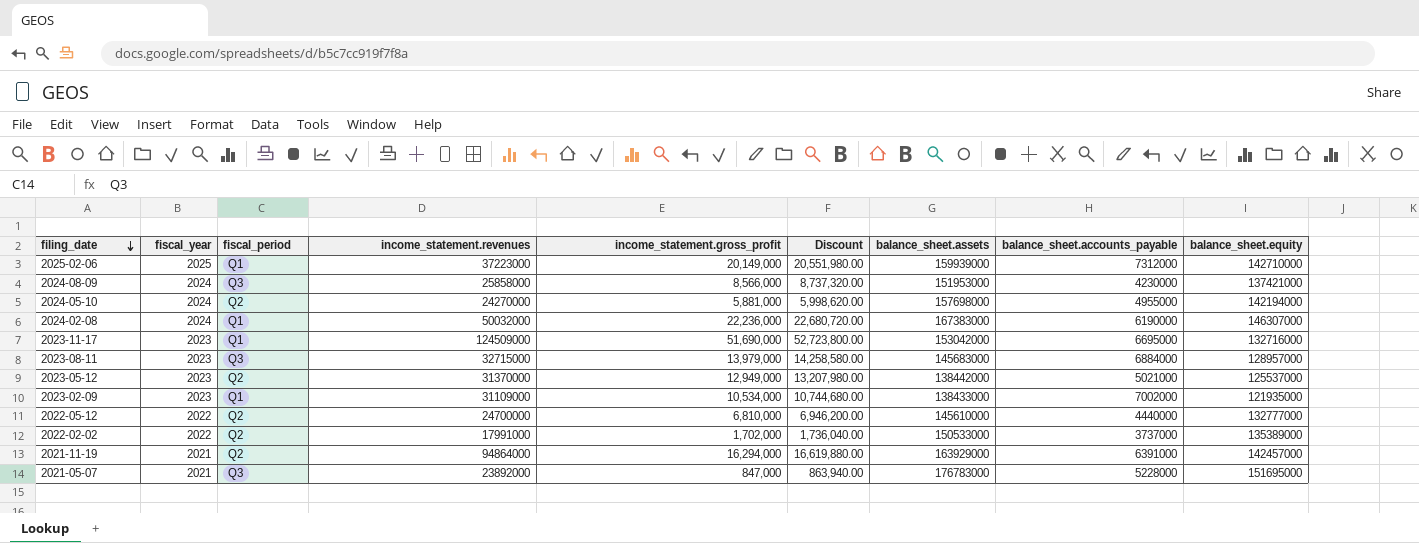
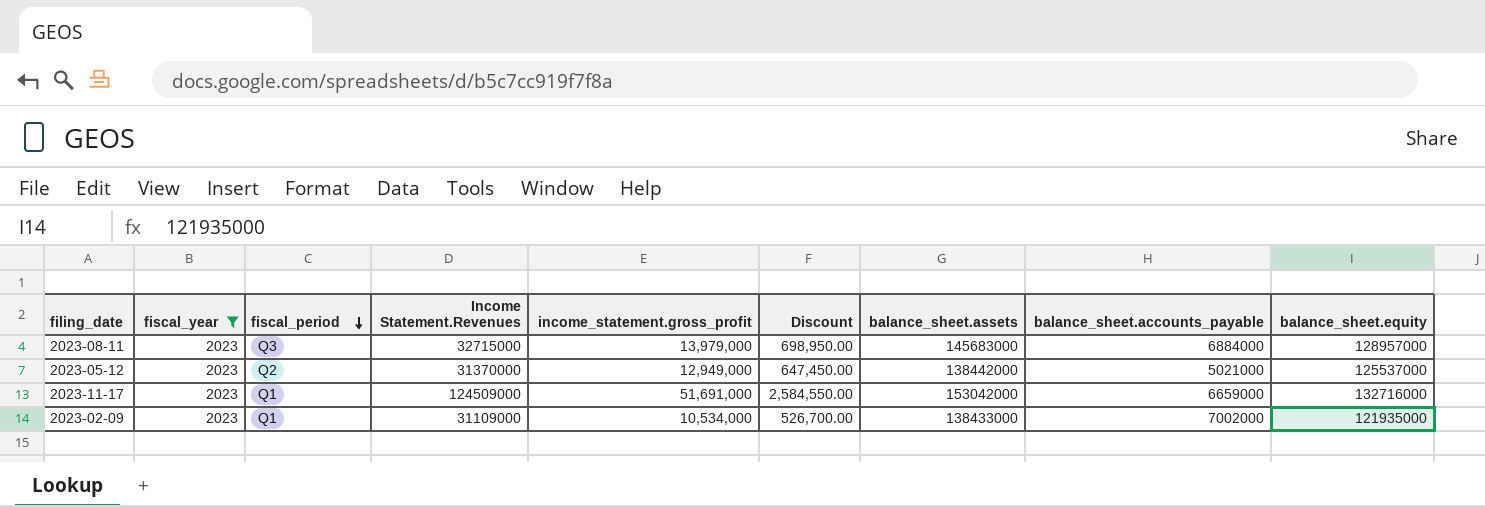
filter: none -> fiscal_year = 2023
row order: filing_date descending -> fiscal_period descending
column name: income_statement.revenues -> Income Statement.Revenues
column Discount | formula: [income_statement.gross_profit] * 1.02 -> [income_statement.gross_profit] * 0.05
2023-11-17 | income_statement.gross_profit: 51,690,000 -> 51,691,000
2023-11-17 | balance_sheet.accounts_payable: 6695000 -> 6659000

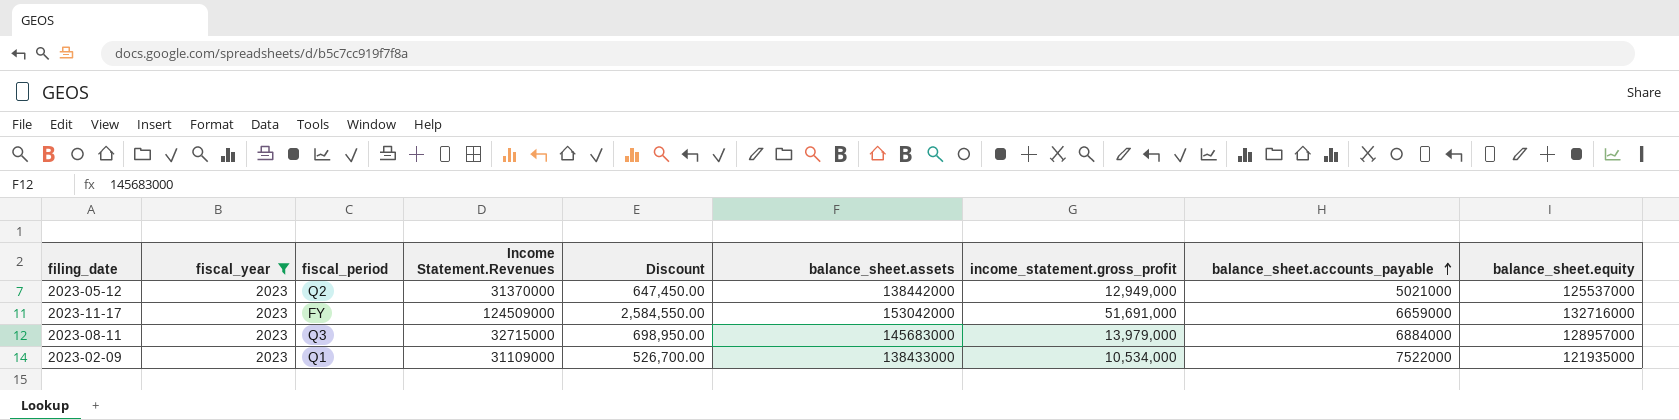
row order: fiscal_period descending -> balance_sheet.accounts_payable ascending
column income_statement.gross_profit | position: 5 -> 7
2023-11-17 | fiscal_period: Q1 -> FY
2023-02-09 | balance_sheet.accounts_payable: 7002000 -> 7522000

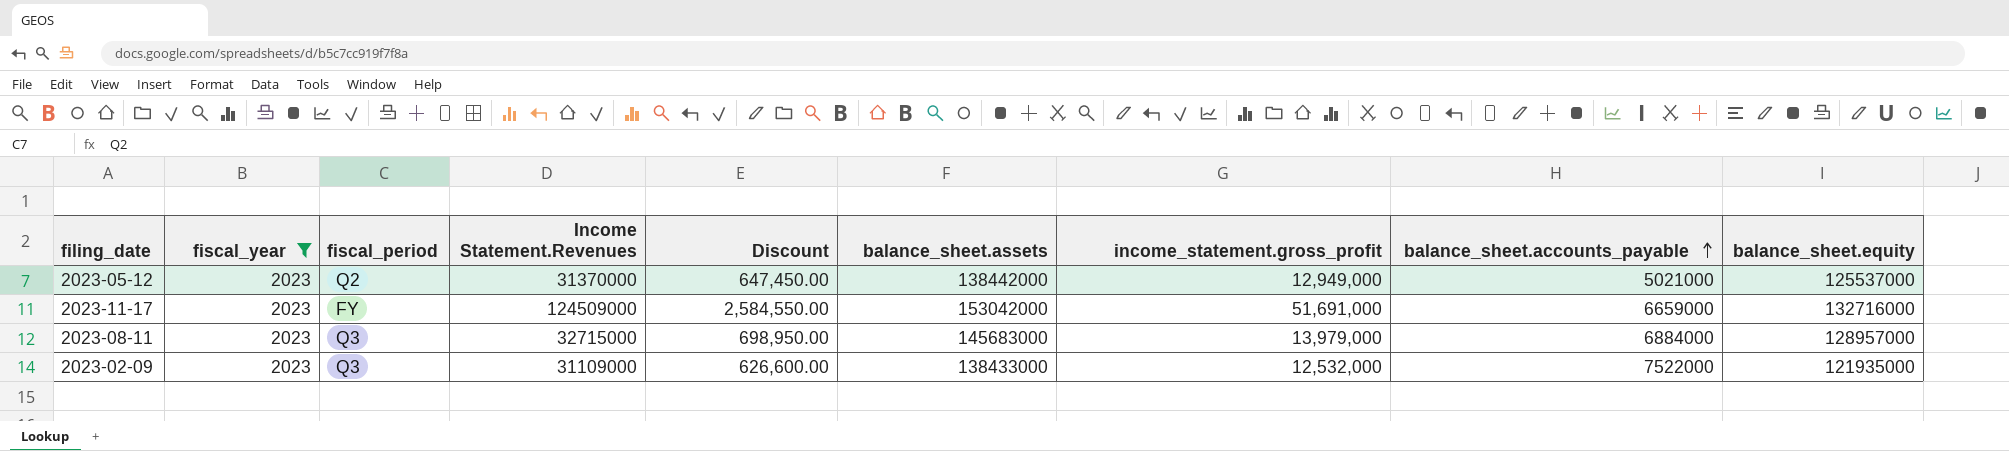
2023-02-09 | fiscal_period: Q1 -> Q3
2023-02-09 | Discount: 526,700.00 -> 626,600.00
2023-02-09 | income_statement.gross_profit: 10,534,000 -> 12,532,000

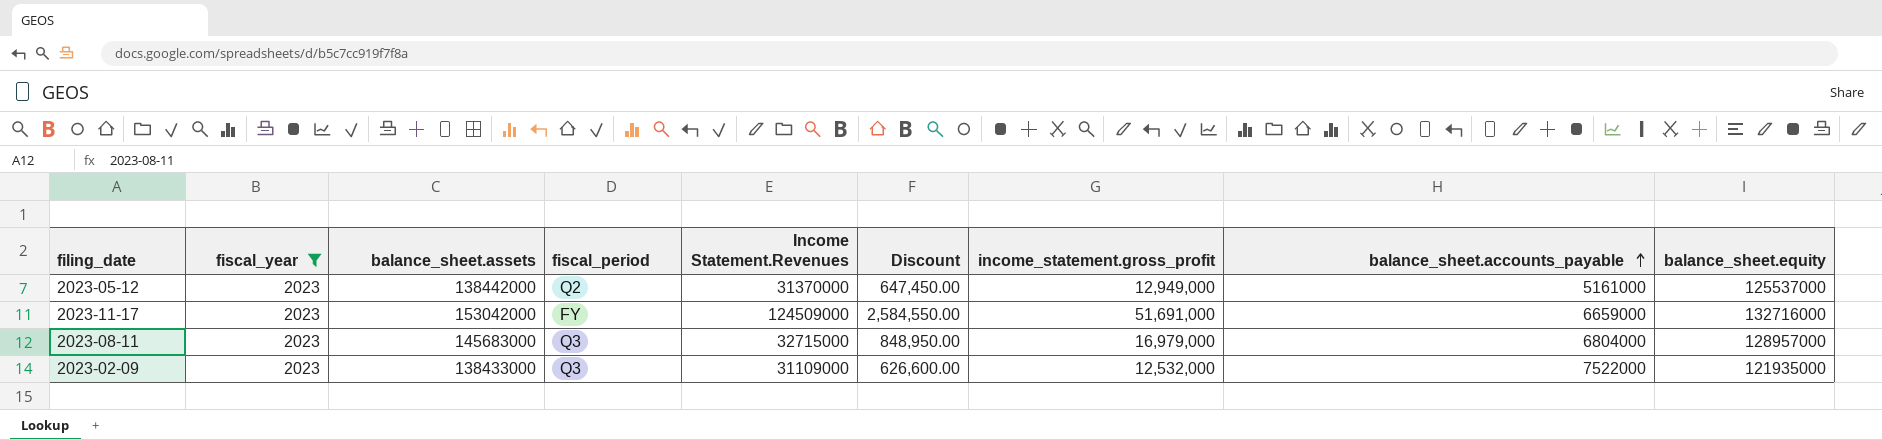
column balance_sheet.assets | position: 6 -> 3
2023-05-12 | balance_sheet.accounts_payable: 5021000 -> 5161000
2023-08-11 | Discount: 698,950.00 -> 848,950.00
2023-08-11 | income_statement.gross_profit: 13,979,000 -> 16,979,000
2023-08-11 | balance_sheet.accounts_payable: 6884000 -> 6804000

